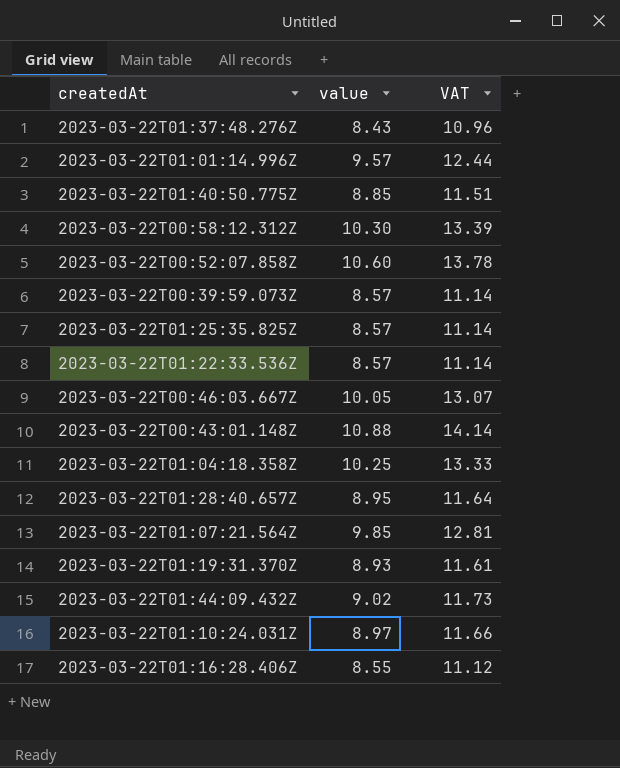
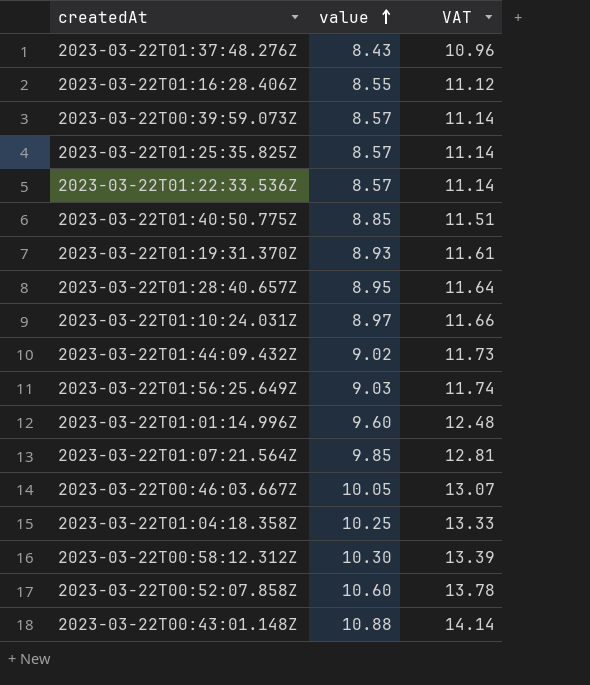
row order: none -> value ascending
row 2023-03-22T01:56:25.649Z: none -> 9.03 | 11.74
2023-03-22T01:01:14.996Z | value: 9.57 -> 9.60
2023-03-22T01:01:14.996Z | VAT: 12.44 -> 12.48

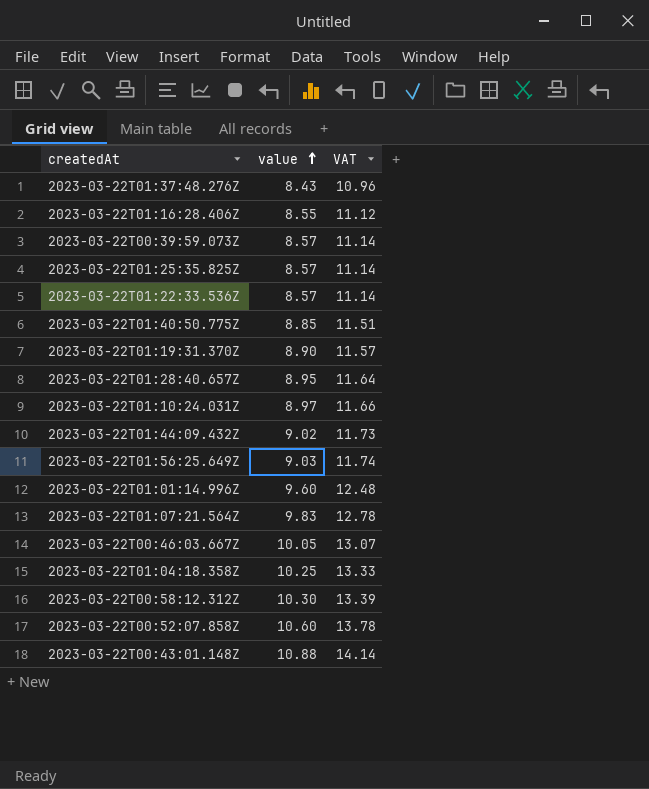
2023-03-22T01:19:31.370Z | value: 8.93 -> 8.90
2023-03-22T01:19:31.370Z | VAT: 11.61 -> 11.57
2023-03-22T01:07:21.564Z | value: 9.85 -> 9.83
2023-03-22T01:07:21.564Z | VAT: 12.81 -> 12.78

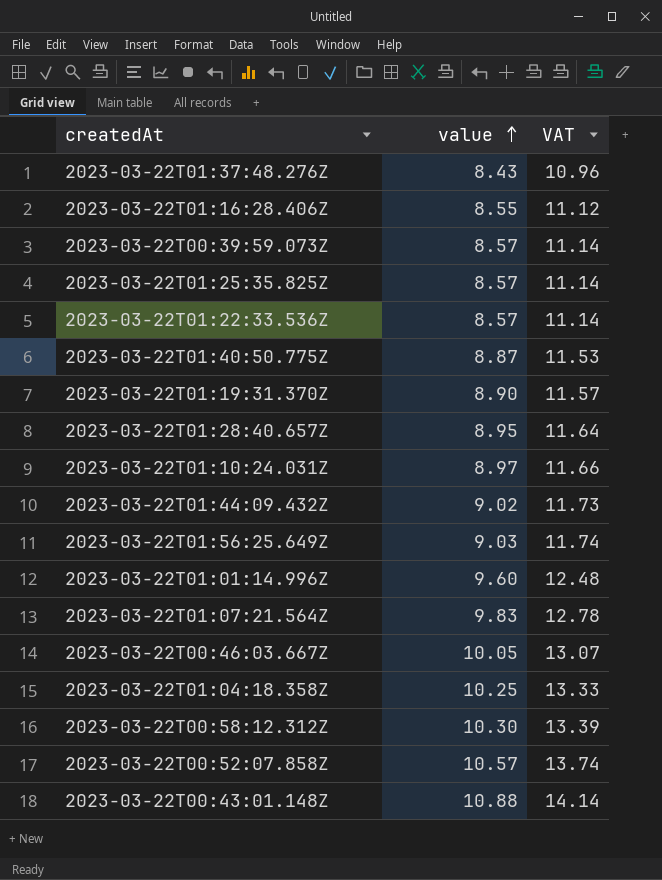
2023-03-22T01:40:50.775Z | value: 8.85 -> 8.87
2023-03-22T01:40:50.775Z | VAT: 11.51 -> 11.53
2023-03-22T00:52:07.858Z | value: 10.60 -> 10.57
2023-03-22T00:52:07.858Z | VAT: 13.78 -> 13.74

